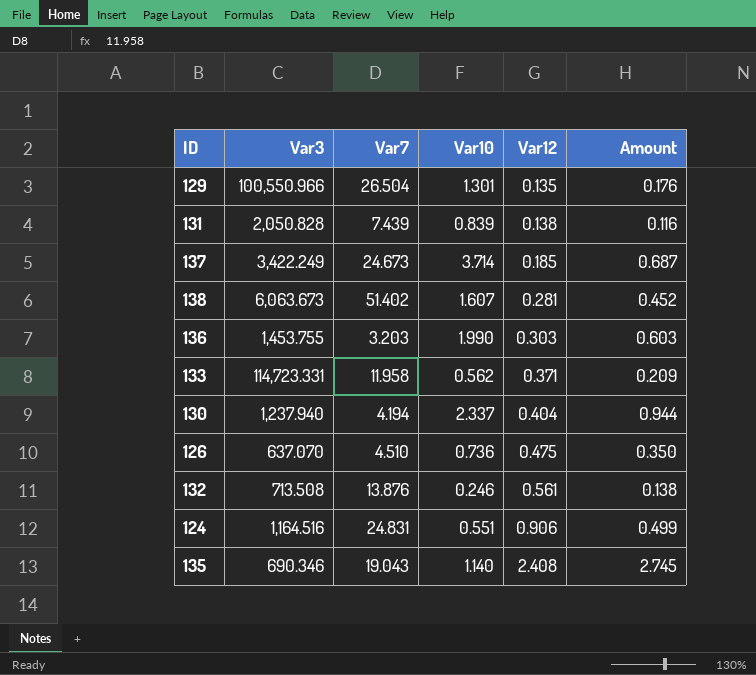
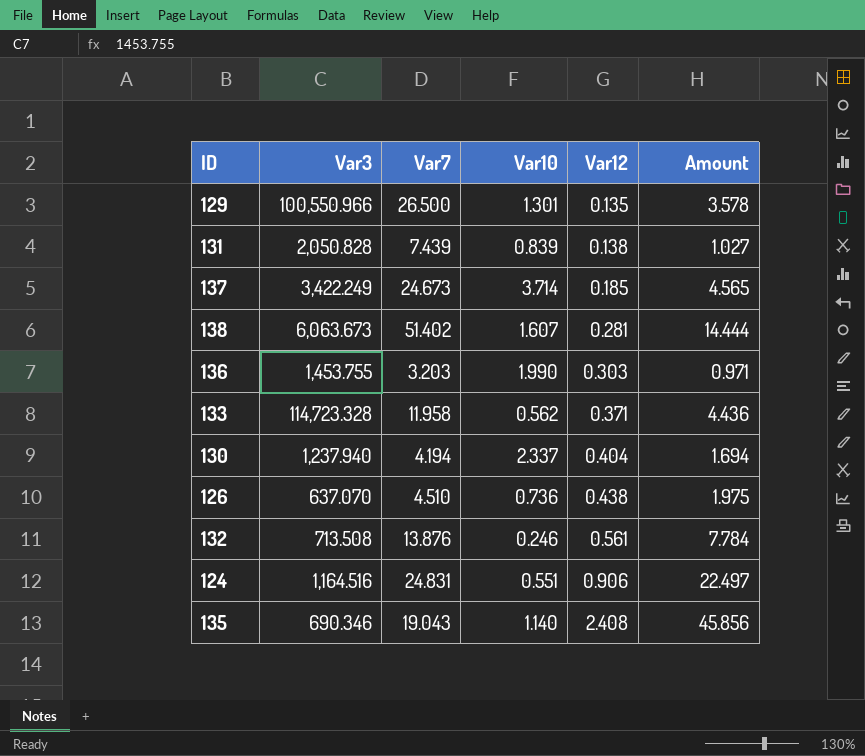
column Amount | formula: [Var10] * [Var12] -> [Var7] * [Var12]
129 | Var7: 26.504 -> 26.500
133 | Var3: 114,723.331 -> 114,723.328
126 | Var12: 0.475 -> 0.438

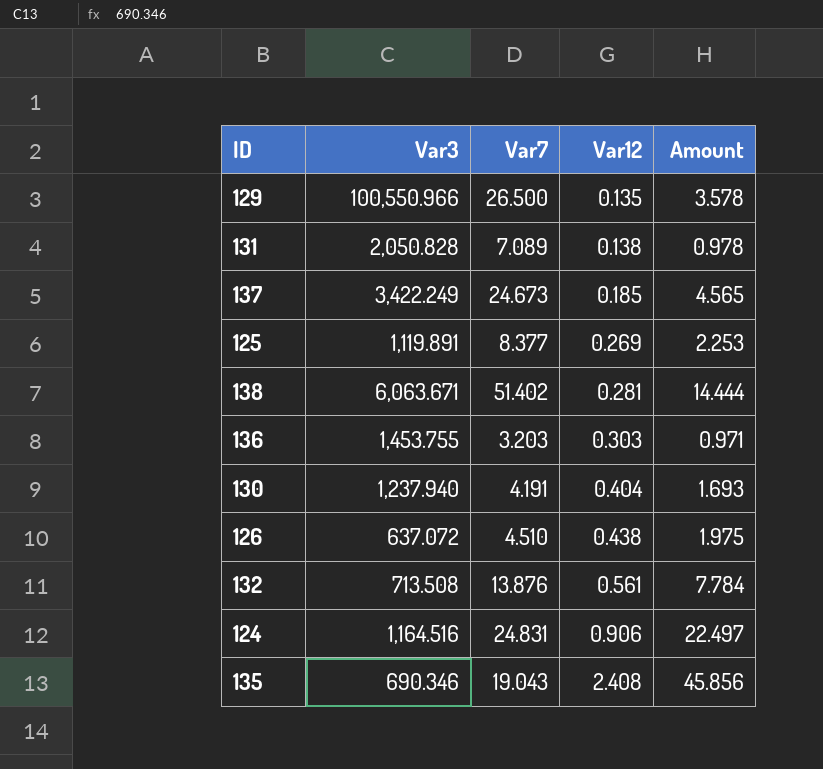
column Var10 | position: 4 -> none
row 133: 114,723.328 | 11.958 | 0.562 | 0.371 | 4.436 -> none
131 | Var7: 7.439 -> 7.089
131 | Amount: 1.027 -> 0.978
row 125: none -> 1,119.891 | 8.377 | 0.269 | 2.253
138 | Var3: 6,063.673 -> 6,063.671
130 | Var7: 4.194 -> 4.191
130 | Amount: 1.694 -> 1.693
126 | Var3: 637.070 -> 637.072

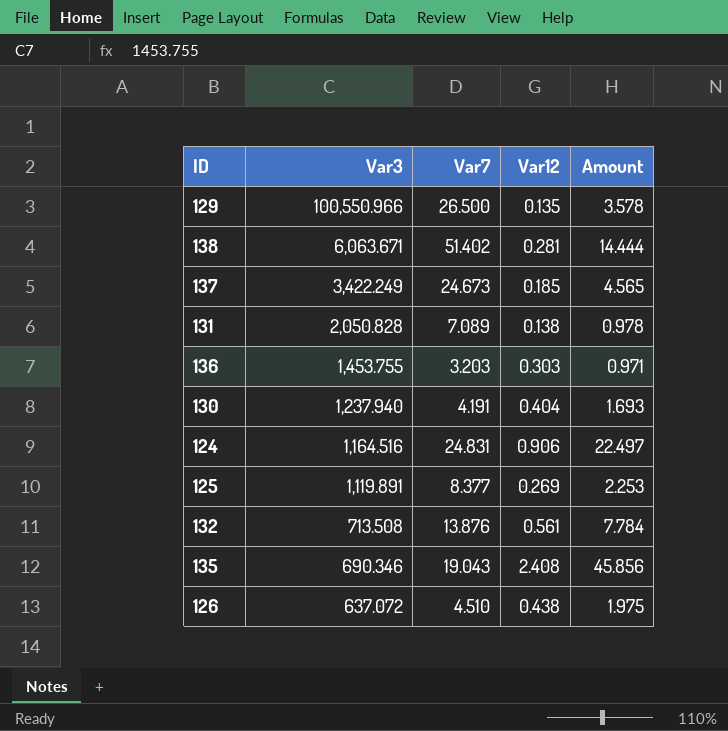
row order: Var12 ascending -> Var3 descending

